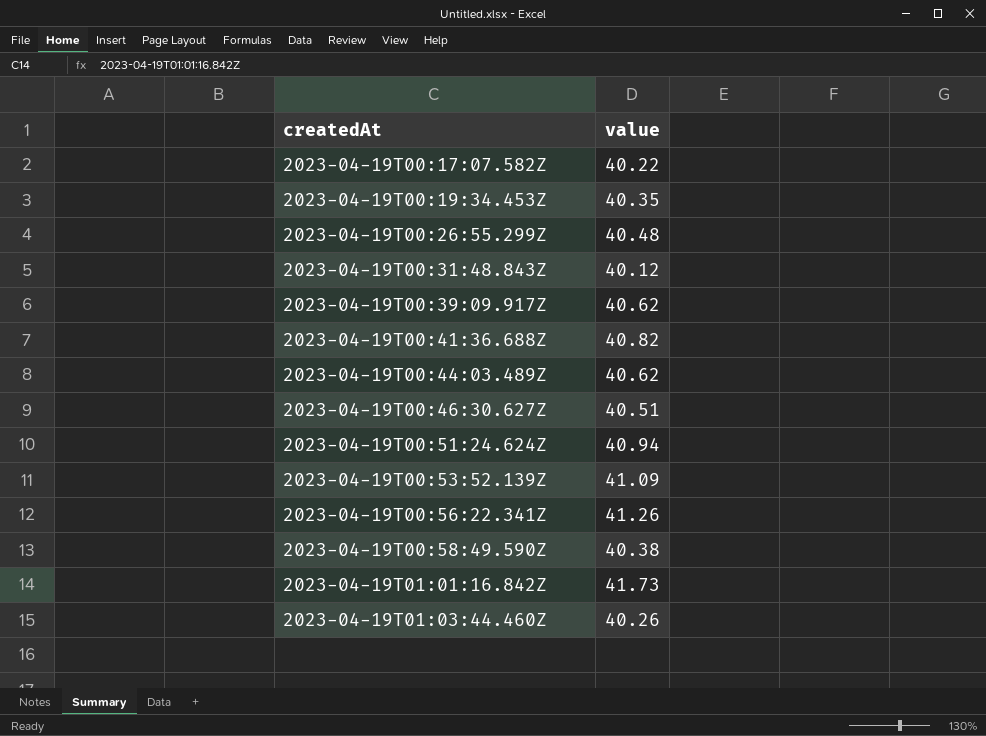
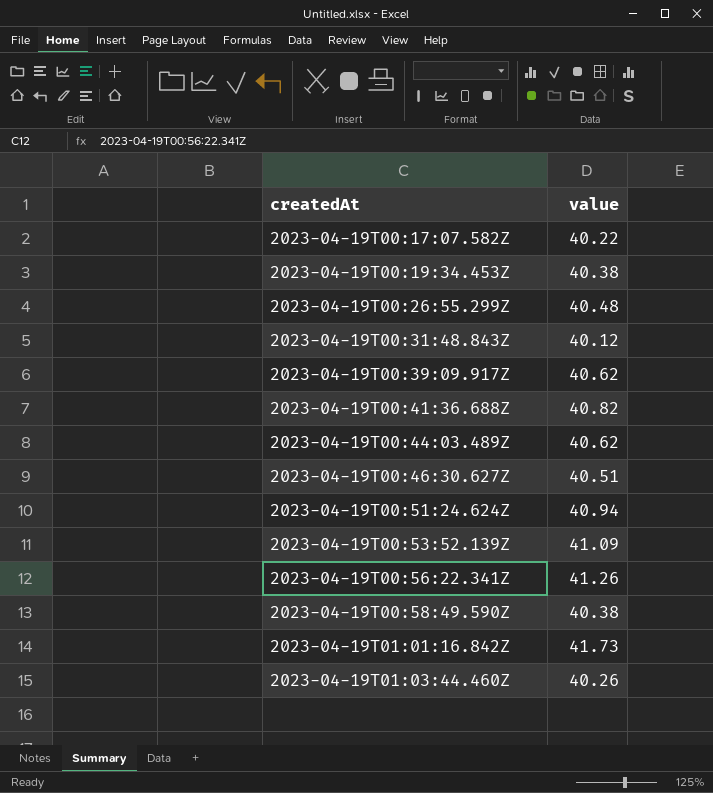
2023-04-19T00:19:34.453Z | value: 40.35 -> 40.38

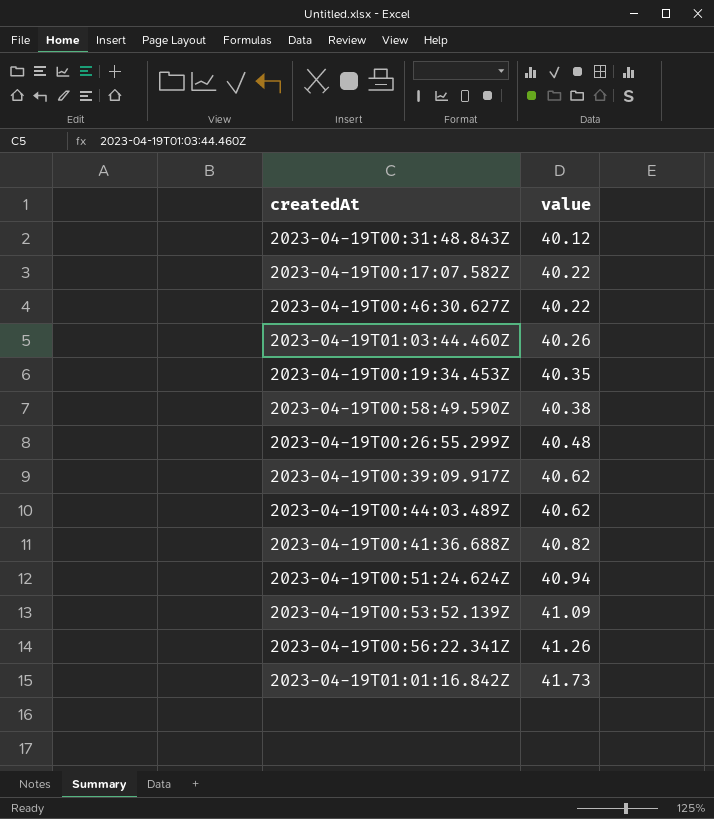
row order: createdAt ascending -> value ascending
2023-04-19T00:46:30.627Z | value: 40.51 -> 40.22
2023-04-19T00:19:34.453Z | value: 40.38 -> 40.35

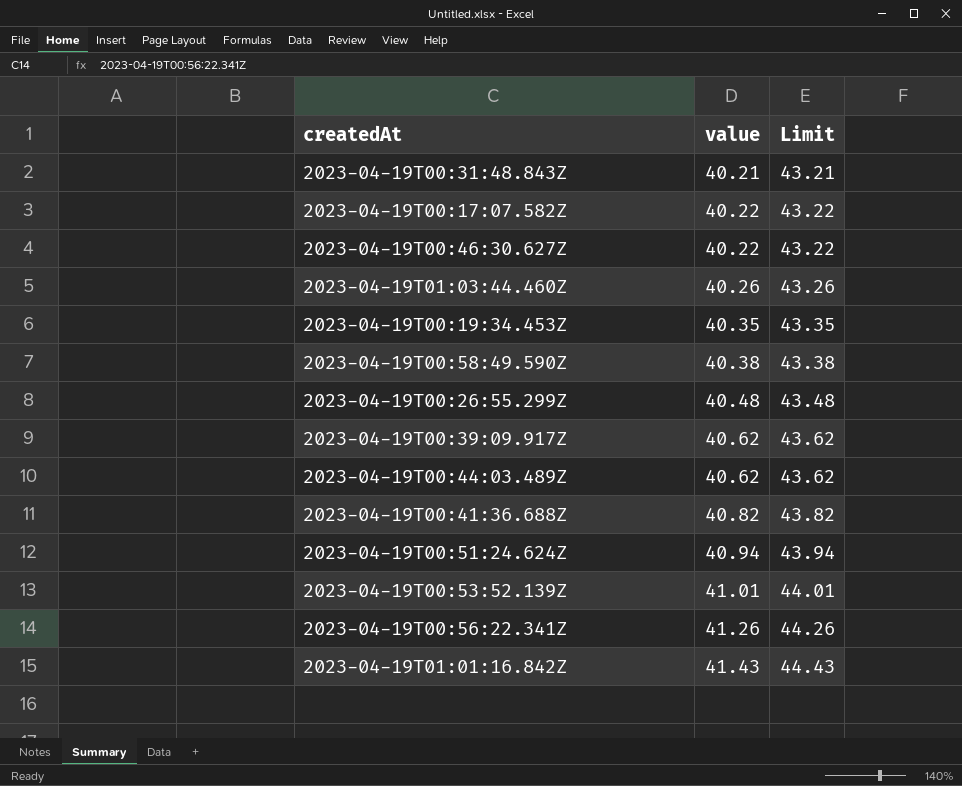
column Limit | formula: none -> [value] + 3
2023-04-19T00:31:48.843Z | value: 40.12 -> 40.21
2023-04-19T00:53:52.139Z | value: 41.09 -> 41.01
2023-04-19T01:01:16.842Z | value: 41.73 -> 41.43

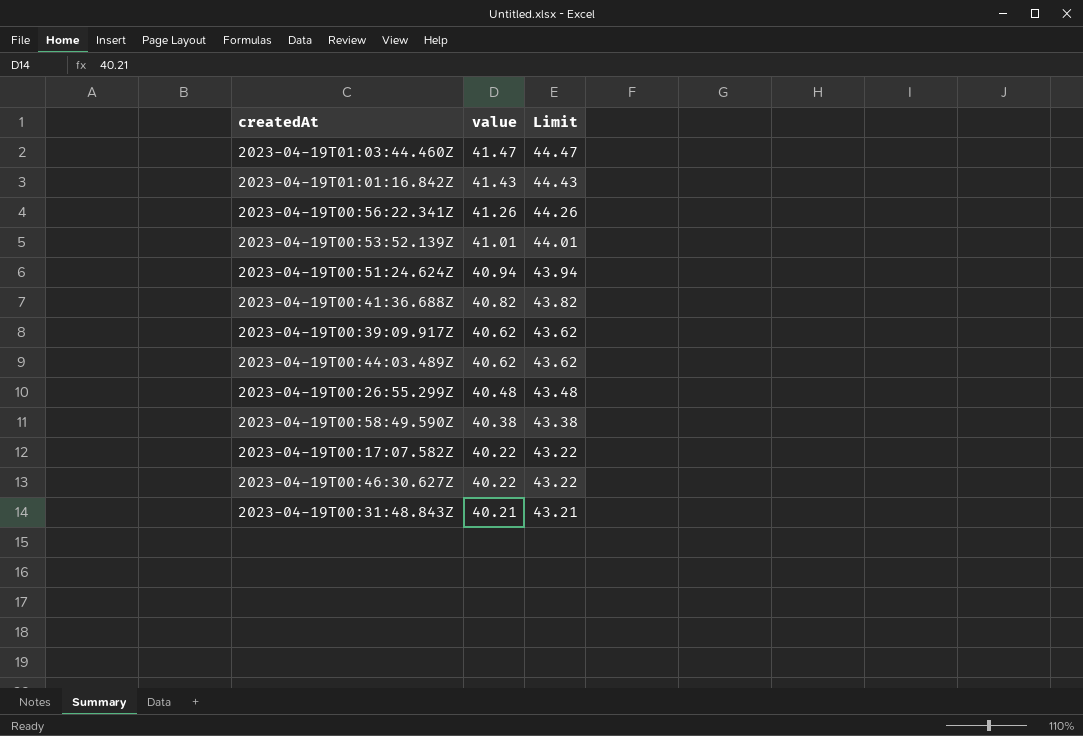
row order: value ascending -> value descending
row 2023-04-19T00:19:34.453Z: 40.35 | 43.35 -> none
2023-04-19T01:03:44.460Z | value: 40.26 -> 41.47
2023-04-19T01:03:44.460Z | Limit: 43.26 -> 44.47

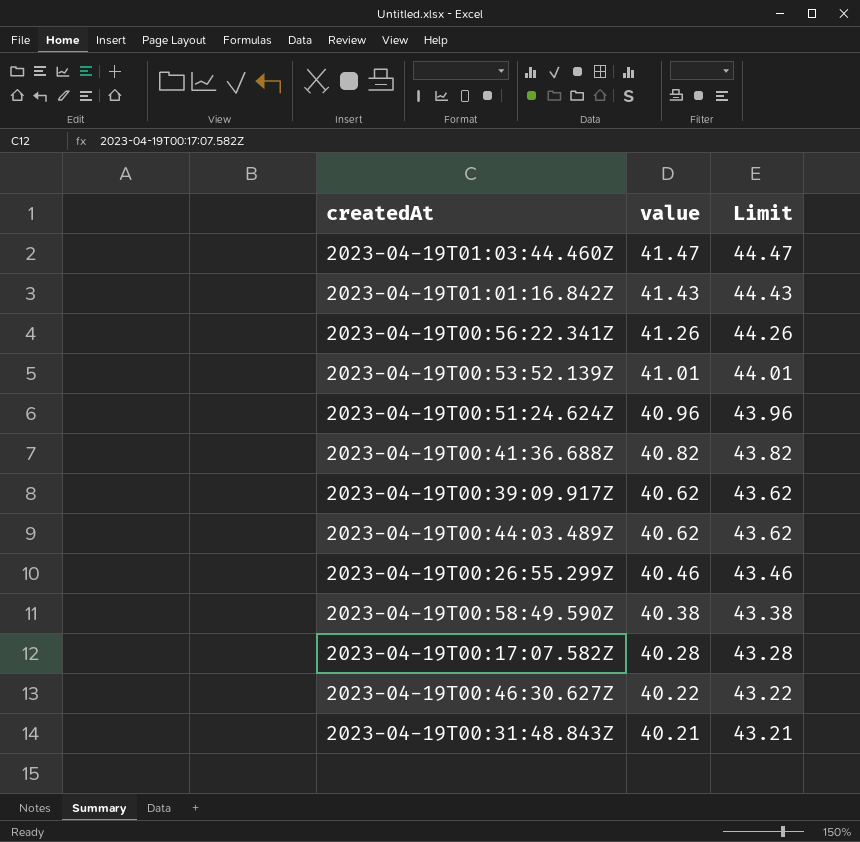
2023-04-19T00:51:24.624Z | value: 40.94 -> 40.96
2023-04-19T00:51:24.624Z | Limit: 43.94 -> 43.96
2023-04-19T00:26:55.299Z | value: 40.48 -> 40.46
2023-04-19T00:26:55.299Z | Limit: 43.48 -> 43.46
2023-04-19T00:17:07.582Z | value: 40.22 -> 40.28
2023-04-19T00:17:07.582Z | Limit: 43.22 -> 43.28

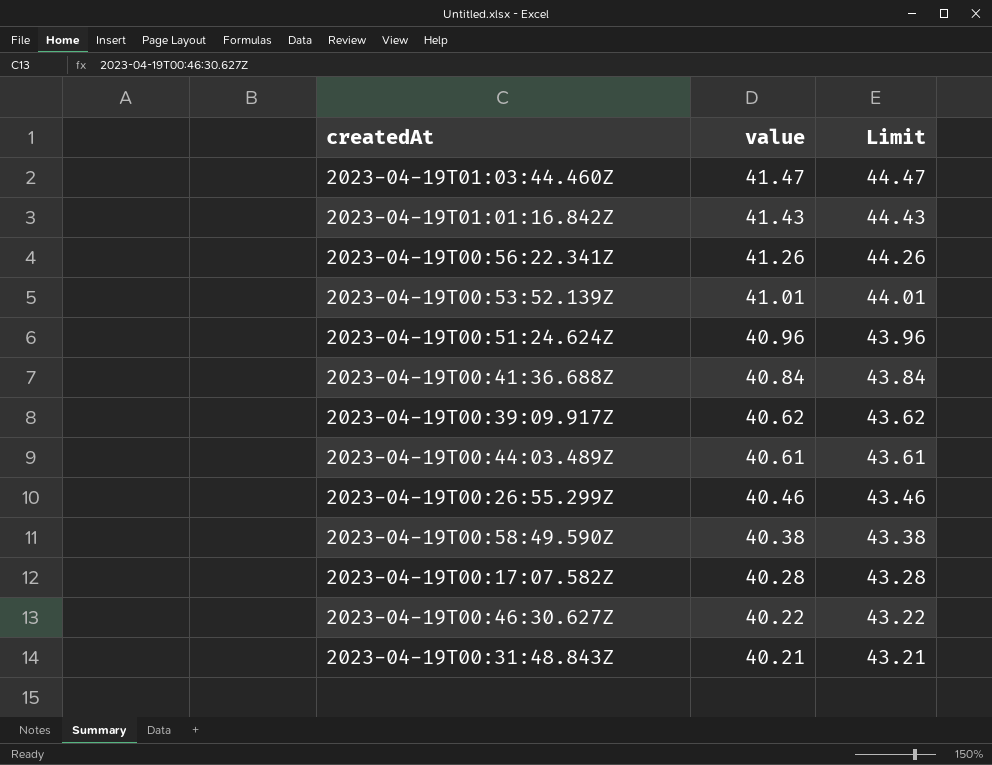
2023-04-19T00:41:36.688Z | value: 40.82 -> 40.84
2023-04-19T00:41:36.688Z | Limit: 43.82 -> 43.84
2023-04-19T00:44:03.489Z | value: 40.62 -> 40.61
2023-04-19T00:44:03.489Z | Limit: 43.62 -> 43.61

